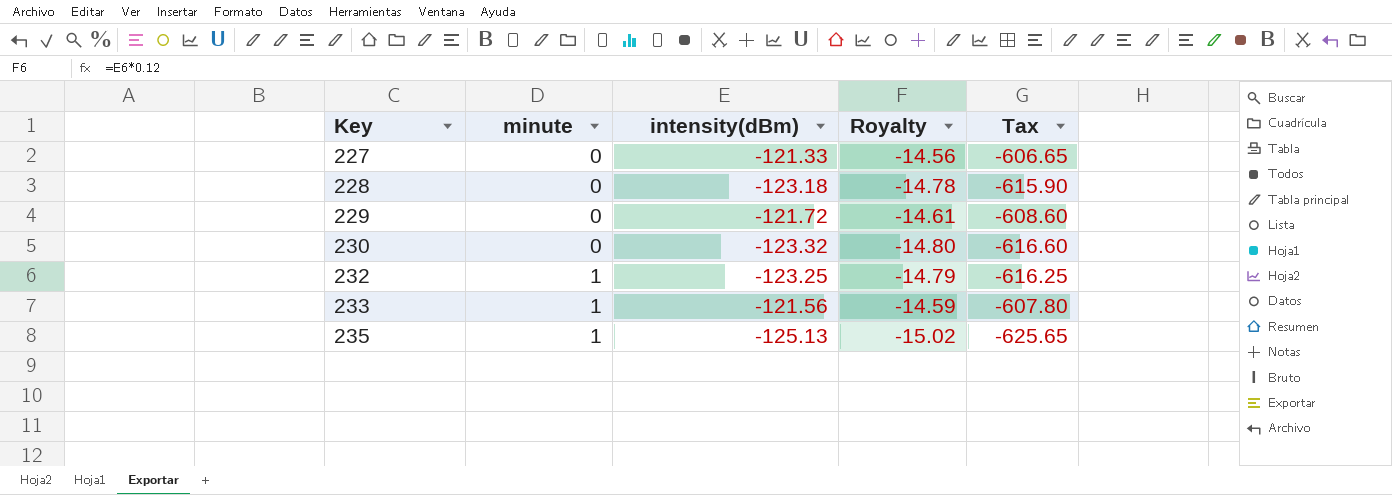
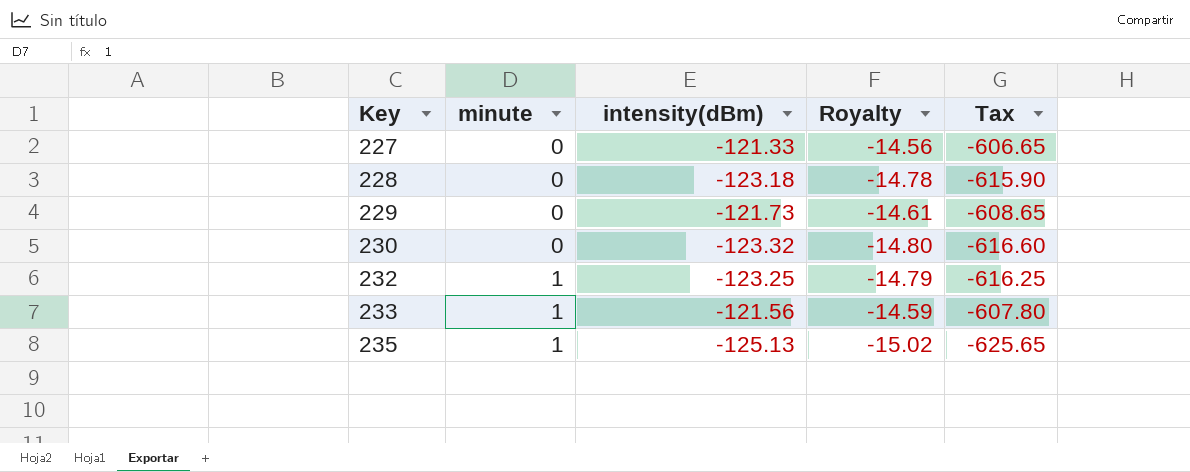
229 | intensity(dBm): -121.72 -> -121.73
229 | Tax: -608.60 -> -608.65

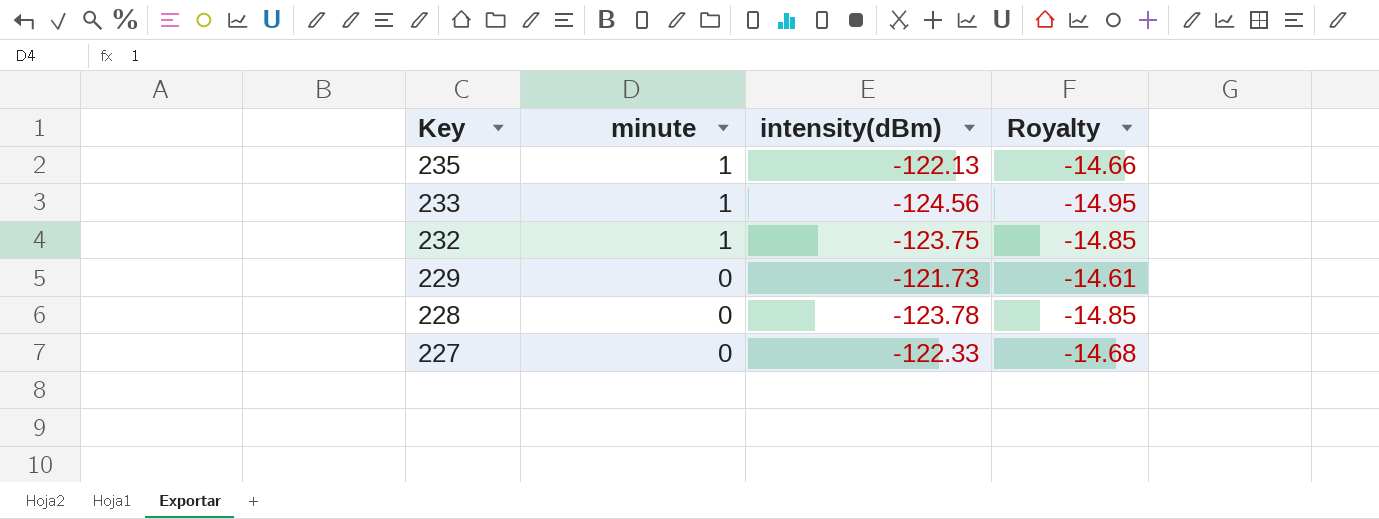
row order: Key ascending -> Key descending
column Tax | formula: [intensity(dBm)] * 5 -> none
row 230: 0 | -123.32 | -14.80 | -616.60 -> none
235 | intensity(dBm): -125.13 -> -122.13
235 | Royalty: -15.02 -> -14.66
233 | intensity(dBm): -121.56 -> -124.56
233 | Royalty: -14.59 -> -14.95
232 | intensity(dBm): -123.25 -> -123.75
232 | Royalty: -14.79 -> -14.85
228 | intensity(dBm): -123.18 -> -123.78
228 | Royalty: -14.78 -> -14.85
227 | intensity(dBm): -121.33 -> -122.33
227 | Royalty: -14.56 -> -14.68

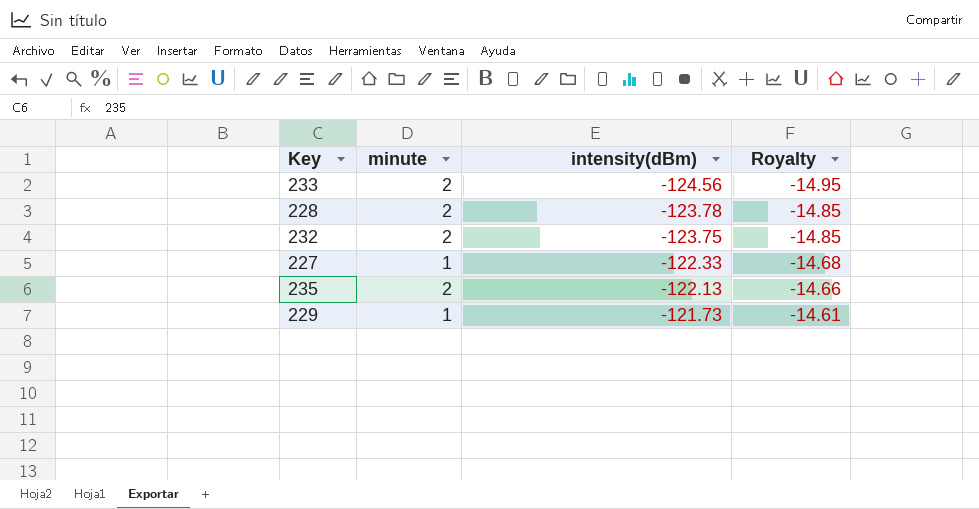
row order: Key descending -> intensity(dBm) ascending
233 | minute: 1 -> 2
228 | minute: 0 -> 2
232 | minute: 1 -> 2
227 | minute: 0 -> 1
235 | minute: 1 -> 2
229 | minute: 0 -> 1

